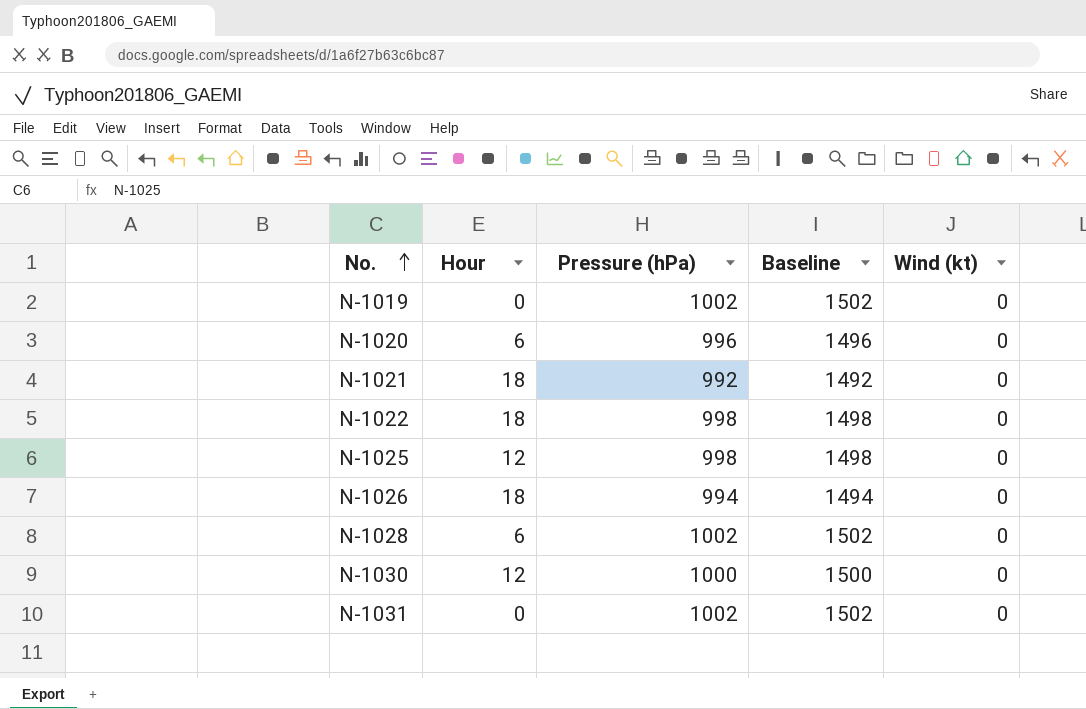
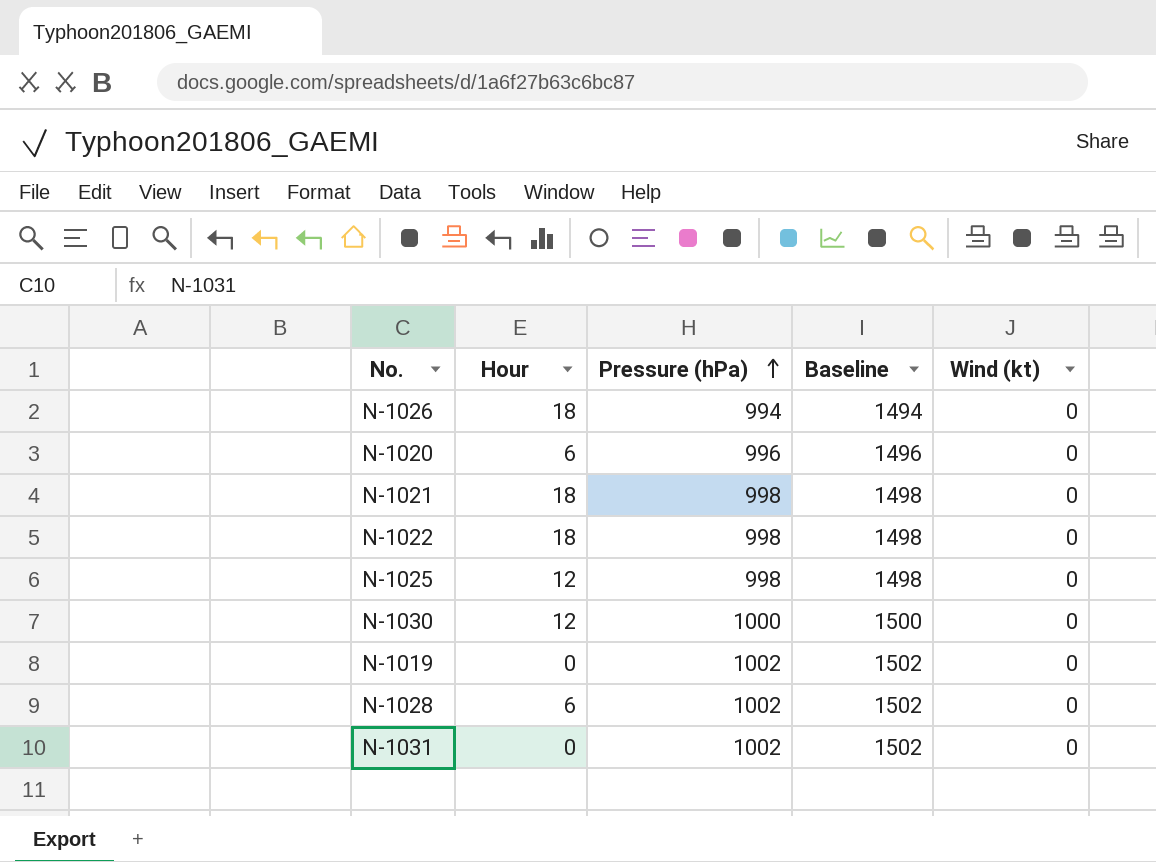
row order: No. ascending -> Pressure (hPa) ascending
N-1021 | Pressure (hPa): 992 -> 998
N-1021 | Baseline: 1492 -> 1498

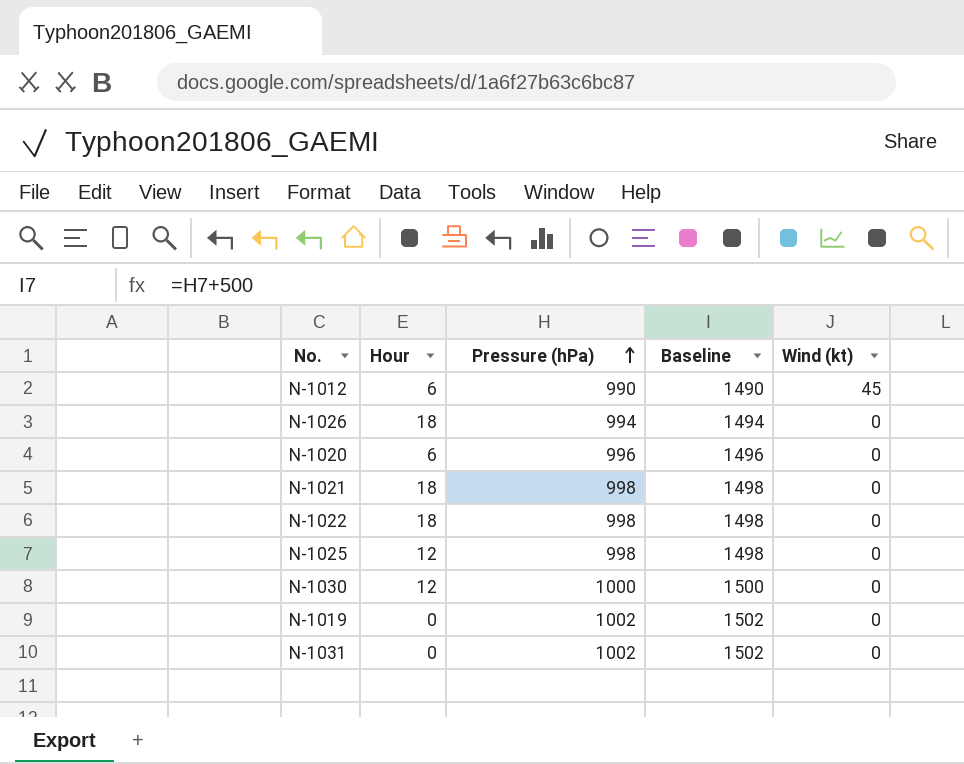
row N-1028: 6 | 1002 | 1502 | 0 -> none
row N-1012: none -> 6 | 990 | 1490 | 45

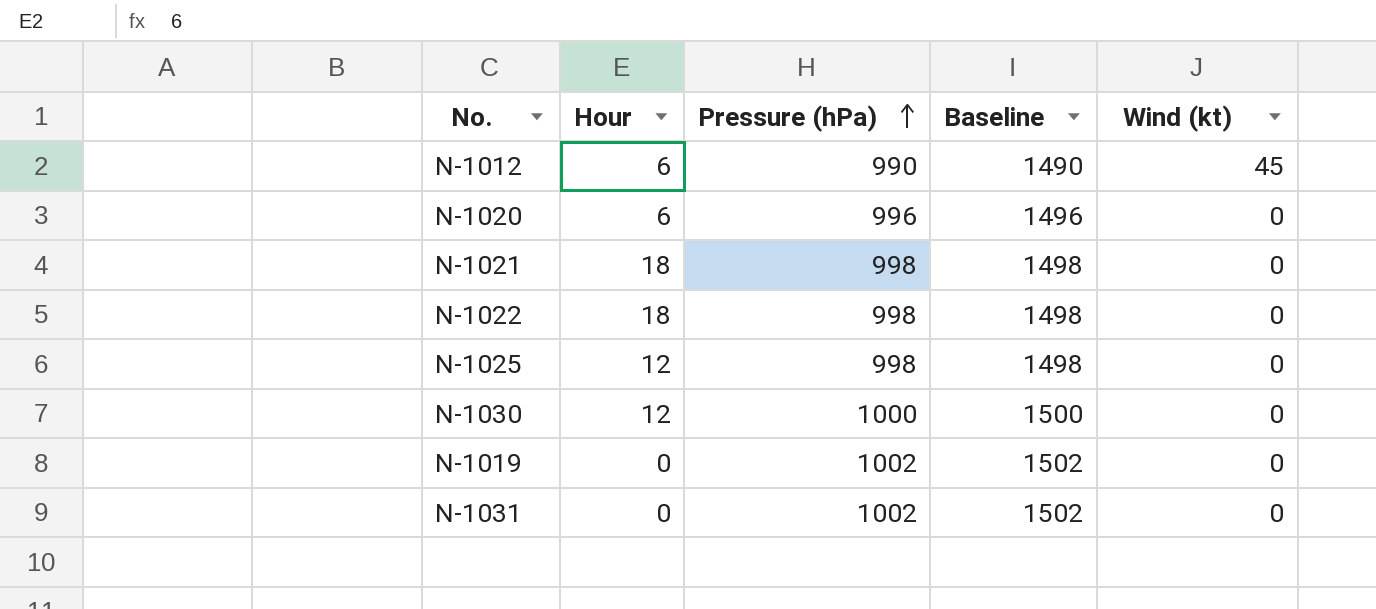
row N-1026: 18 | 994 | 1494 | 0 -> none

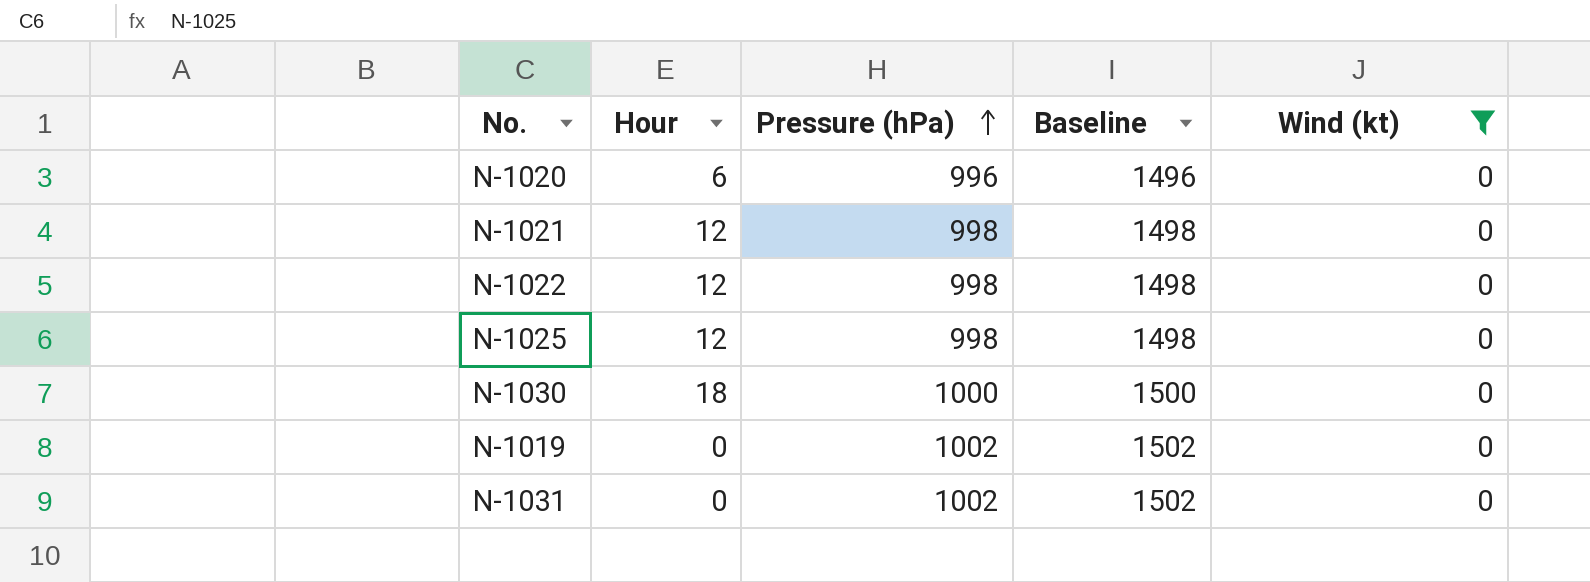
filter: none -> Wind (kt) = 0
N-1021 | Hour: 18 -> 12
N-1022 | Hour: 18 -> 12
N-1030 | Hour: 12 -> 18

